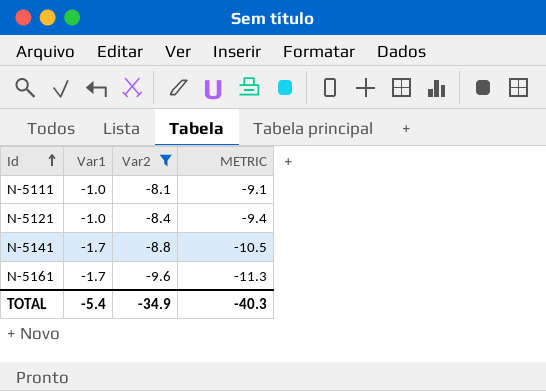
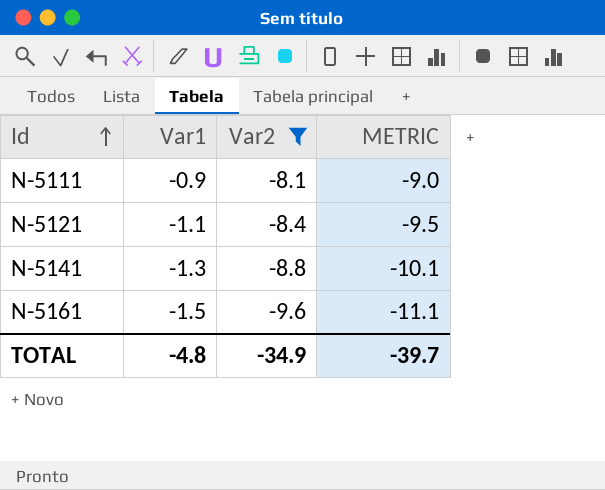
N-5111 | Var1: -1.0 -> -0.9
N-5111 | METRIC: -9.1 -> -9.0
N-5121 | Var1: -1.0 -> -1.1
N-5121 | METRIC: -9.4 -> -9.5
N-5141 | Var1: -1.7 -> -1.3
N-5141 | METRIC: -10.5 -> -10.1
N-5161 | Var1: -1.7 -> -1.5
N-5161 | METRIC: -11.3 -> -11.1
TOTAL | Var1: -5.4 -> -4.8
TOTAL | METRIC: -40.3 -> -39.7

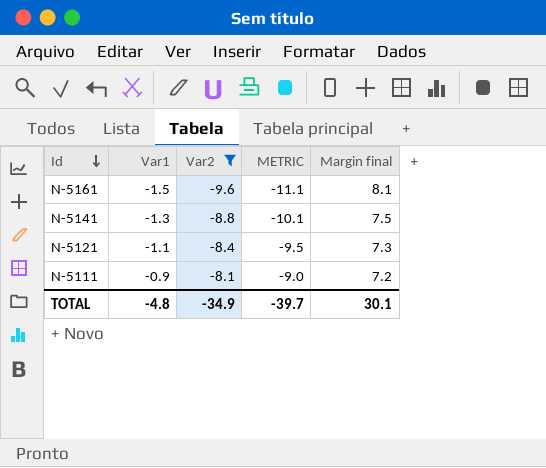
row order: Id ascending -> Id descending
column Margin final | formula: none -> [Var1] - [Var2]

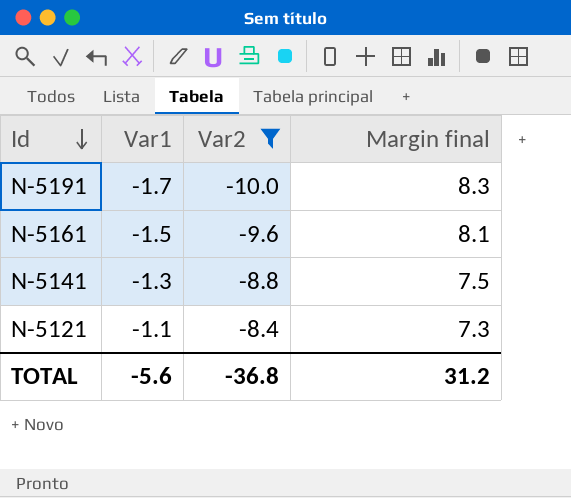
column METRIC | formula: [Var1] + [Var2] -> none
row N-5111: -0.9 | -8.1 | -9.0 | 7.2 -> none
row N-5191: none -> -1.7 | -10.0 | 8.3
TOTAL | Var1: -4.8 -> -5.6
TOTAL | Var2: -34.9 -> -36.8
TOTAL | Margin final: 30.1 -> 31.2

